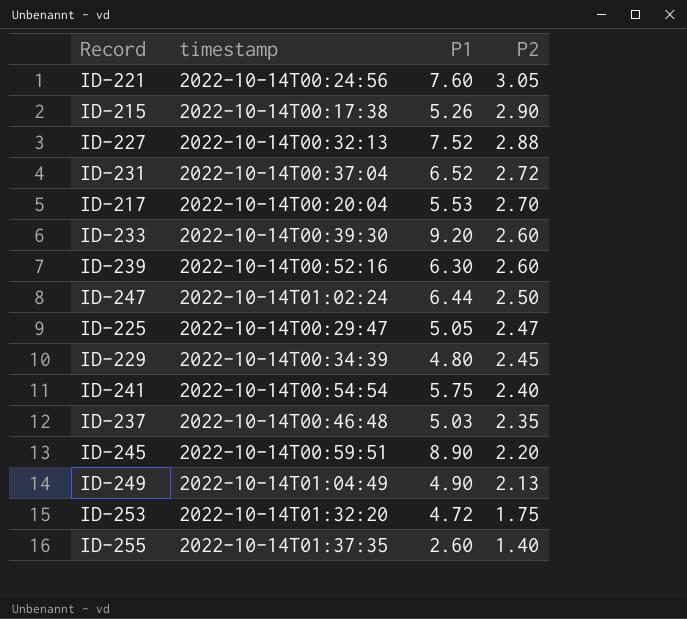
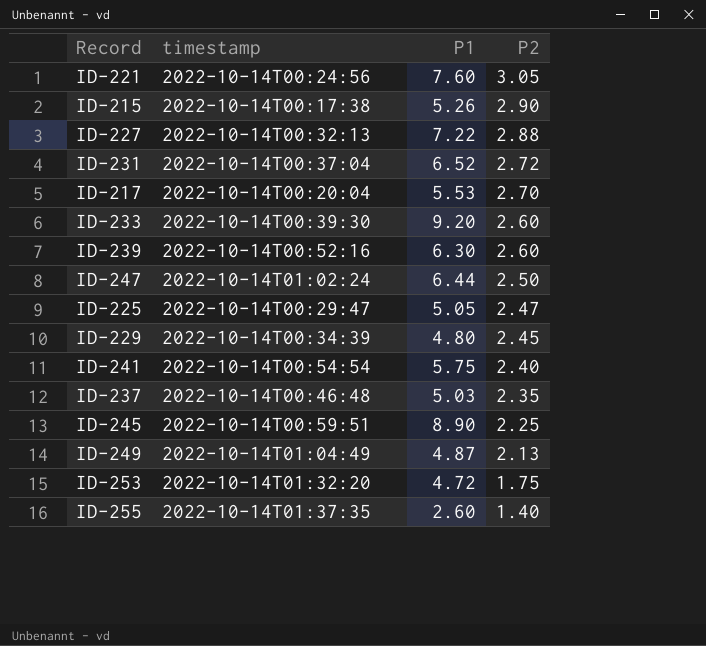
ID-227 | P1: 7.52 -> 7.22
ID-245 | P2: 2.20 -> 2.25
ID-249 | P1: 4.90 -> 4.87

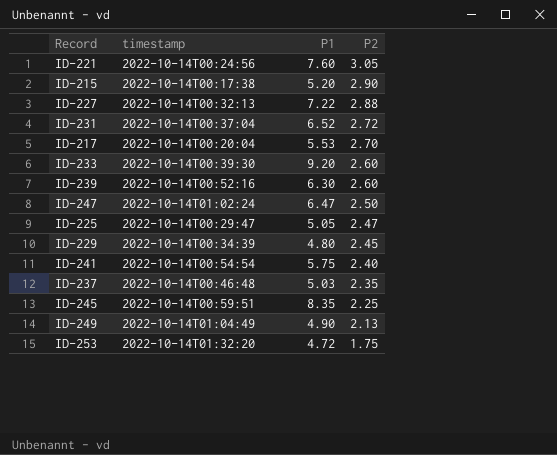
row ID-255: 2022-10-14T01:37:35 | 2.60 | 1.40 -> none
ID-215 | P1: 5.26 -> 5.20
ID-247 | P1: 6.44 -> 6.47
ID-245 | P1: 8.90 -> 8.35
ID-249 | P1: 4.87 -> 4.90

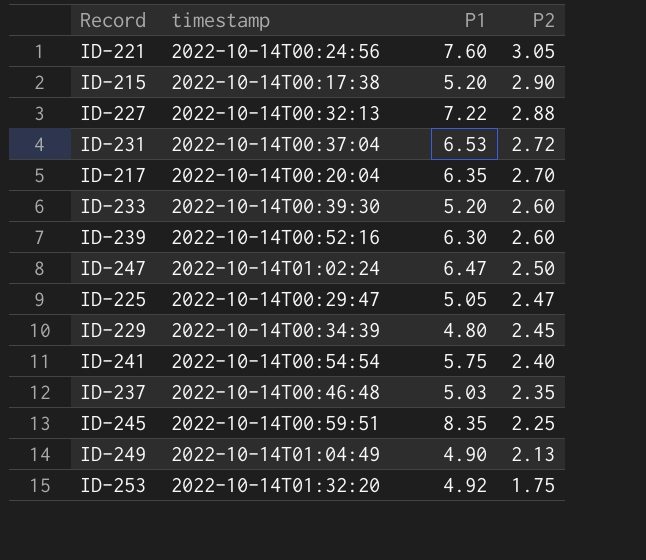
ID-231 | P1: 6.52 -> 6.53
ID-217 | P1: 5.53 -> 6.35
ID-233 | P1: 9.20 -> 5.20
ID-253 | P1: 4.72 -> 4.92

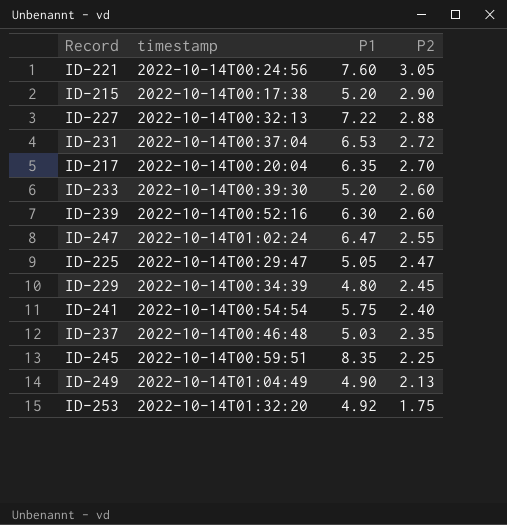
ID-247 | P2: 2.50 -> 2.55

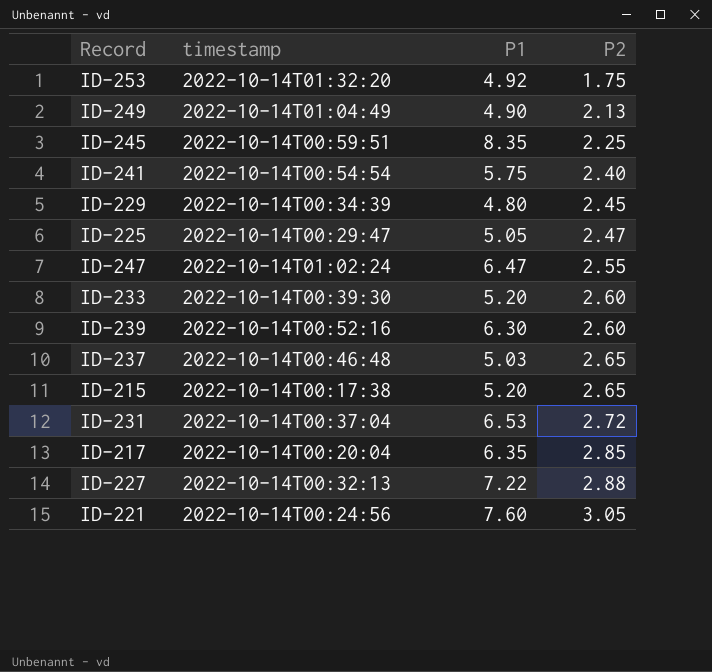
row order: P2 descending -> P2 ascending
ID-237 | P2: 2.35 -> 2.65
ID-215 | P2: 2.90 -> 2.65
ID-217 | P2: 2.70 -> 2.85

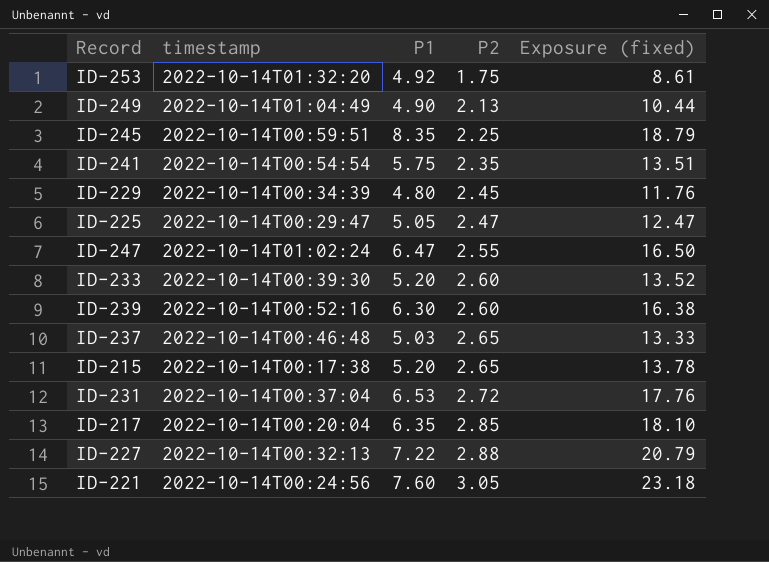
column Exposure (fixed) | formula: none -> [P1] * [P2]
ID-241 | P2: 2.40 -> 2.35

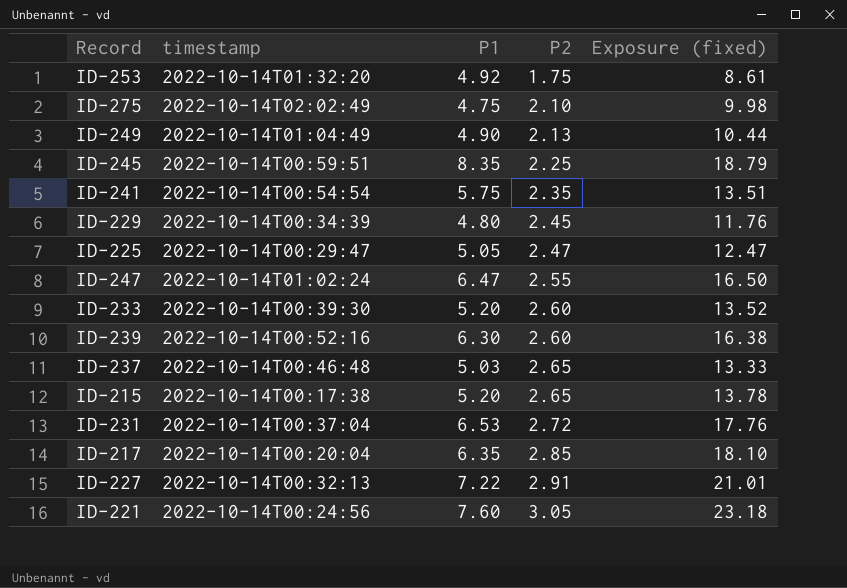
row ID-275: none -> 2022-10-14T02:02:49 | 4.75 | 2.10 | 9.98
ID-227 | P2: 2.88 -> 2.91
ID-227 | Exposure (fixed): 20.79 -> 21.01

